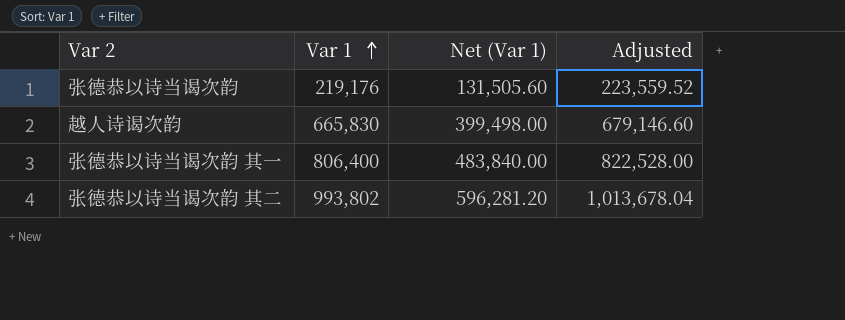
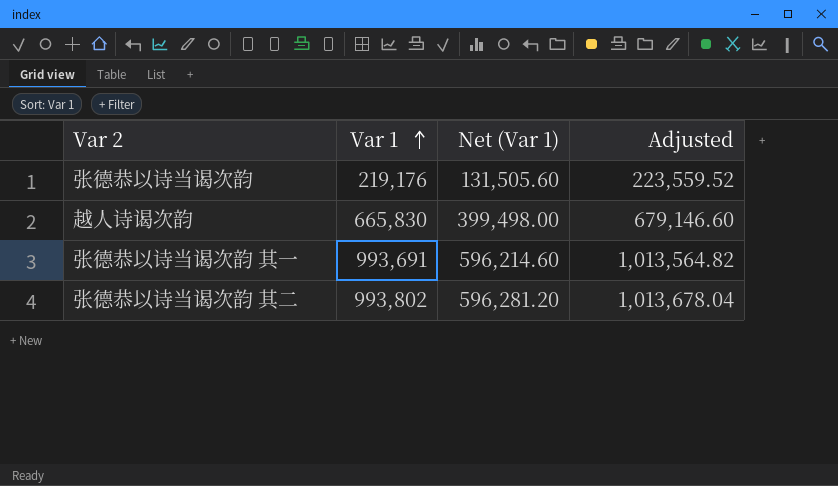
张德恭以诗当谒次韵 其一 | Var 1: 806,400 -> 993,691
张德恭以诗当谒次韵 其一 | Net (Var 1): 483,840.00 -> 596,214.60
张德恭以诗当谒次韵 其一 | Adjusted: 822,528.00 -> 1,013,564.82

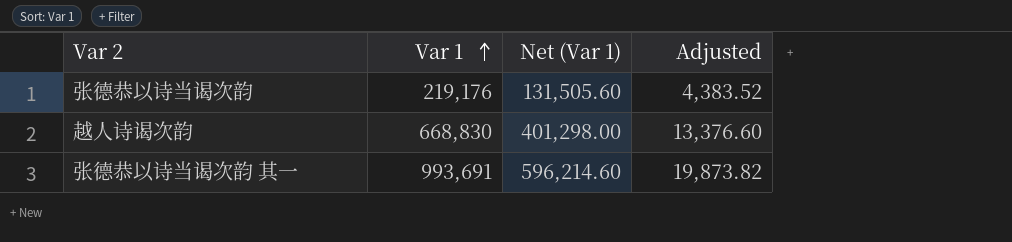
column Adjusted | formula: [Var 1] * 1.02 -> [Var 1] * 0.02
row 张德恭以诗当谒次韵 其二: 993,802 | 596,281.20 | 1,013,678.04 -> none
越人诗谒次韵 | Var 1: 665,830 -> 668,830
越人诗谒次韵 | Net (Var 1): 399,498.00 -> 401,298.00

